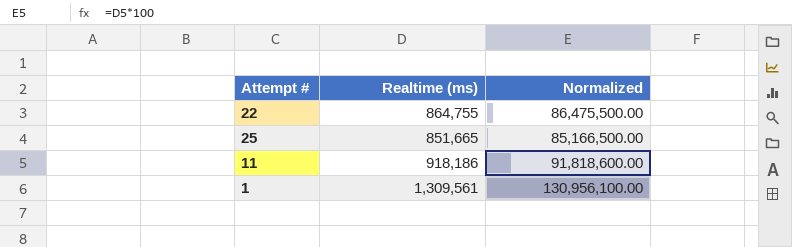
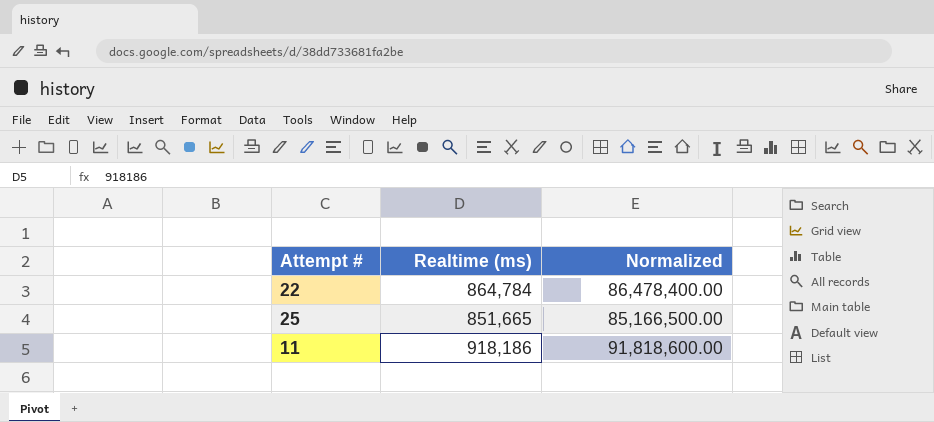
row 1: 1,309,561 | 130,956,100.00 -> none
22 | Realtime (ms): 864,755 -> 864,784
22 | Normalized: 86,475,500.00 -> 86,478,400.00

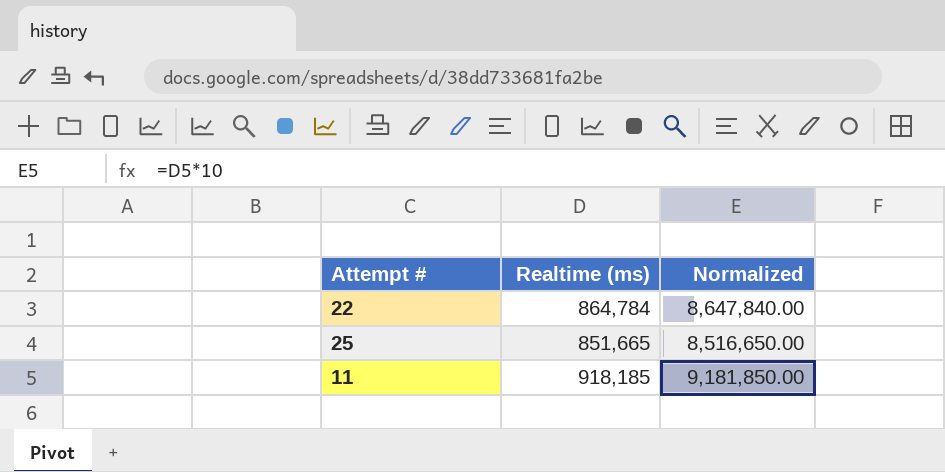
column Normalized | formula: [Realtime (ms)] * 100 -> [Realtime (ms)] * 10
11 | Realtime (ms): 918,186 -> 918,185

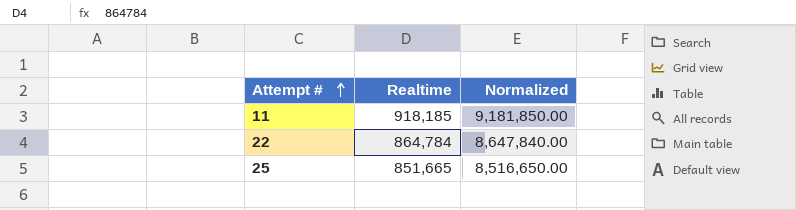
row order: none -> Attempt # ascending
column name: Realtime (ms) -> Realtime

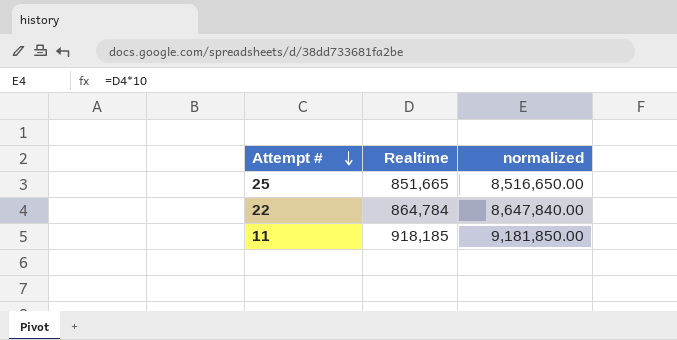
row order: Attempt # ascending -> Attempt # descending
column name: Normalized -> normalized

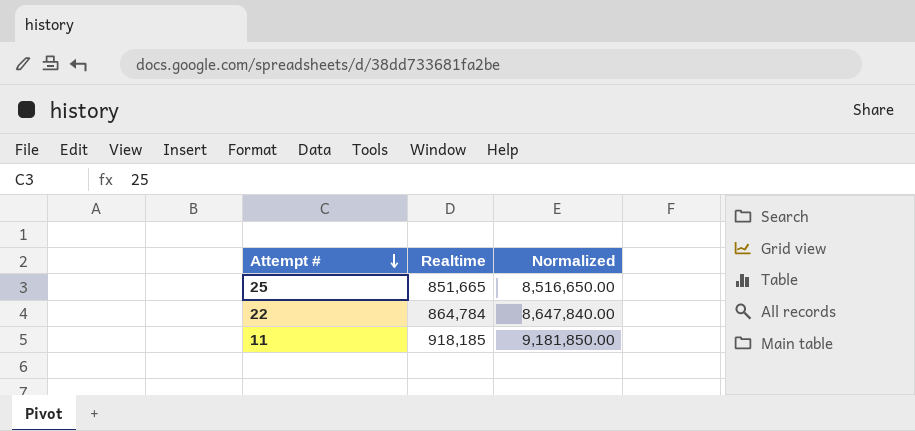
column name: normalized -> Normalized

